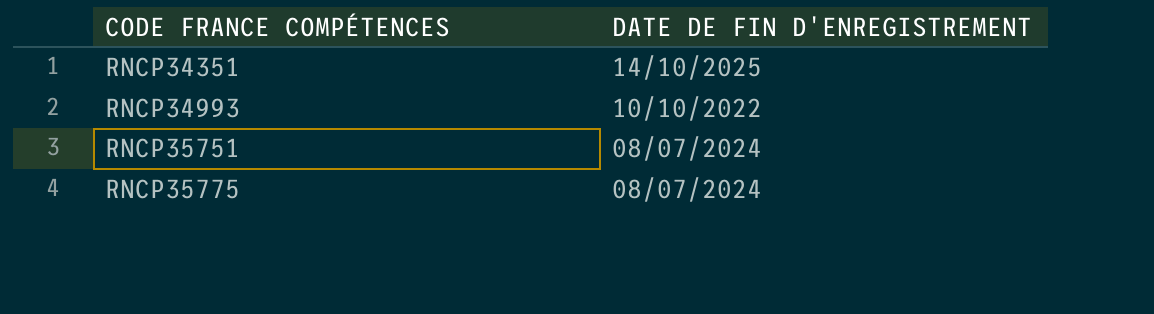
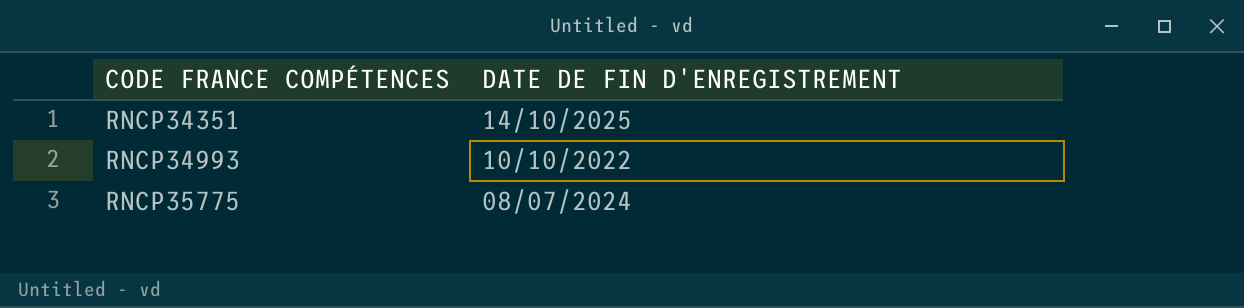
row RNCP35751: 08/07/2024 -> none

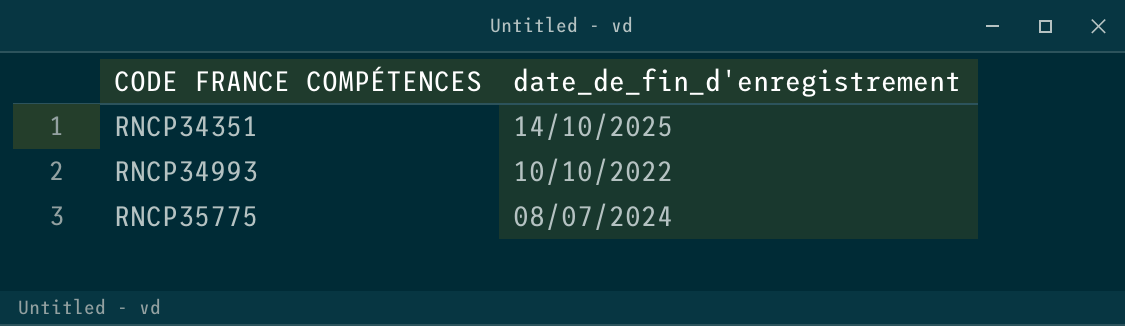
column name: DATE DE FIN D'ENREGISTREMENT -> date_de_fin_d'enregistrement

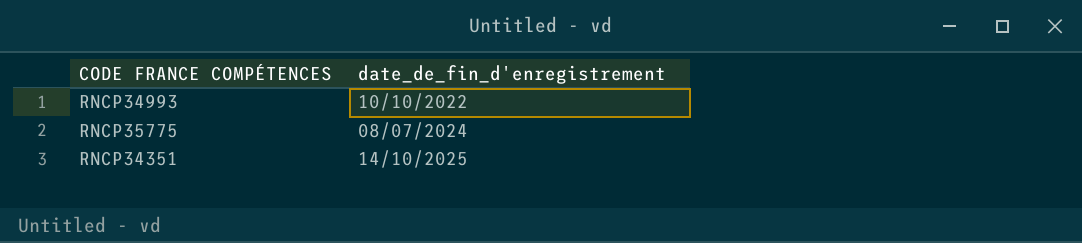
row order: CODE FRANCE COMPÉTENCES ascending -> date_de_fin_d'enregistrement ascending

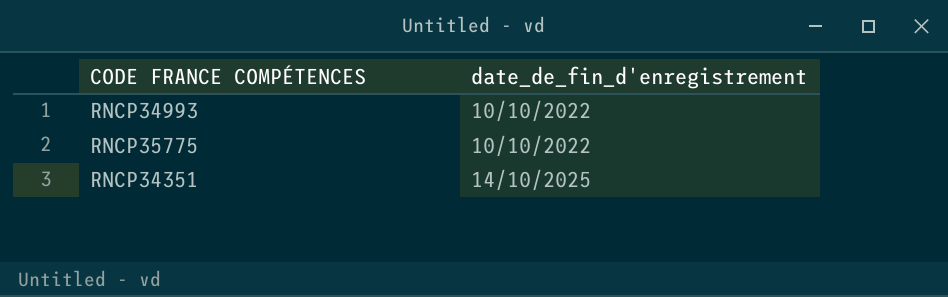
RNCP35775 | date_de_fin_d'enregistrement: 08/07/2024 -> 10/10/2022

